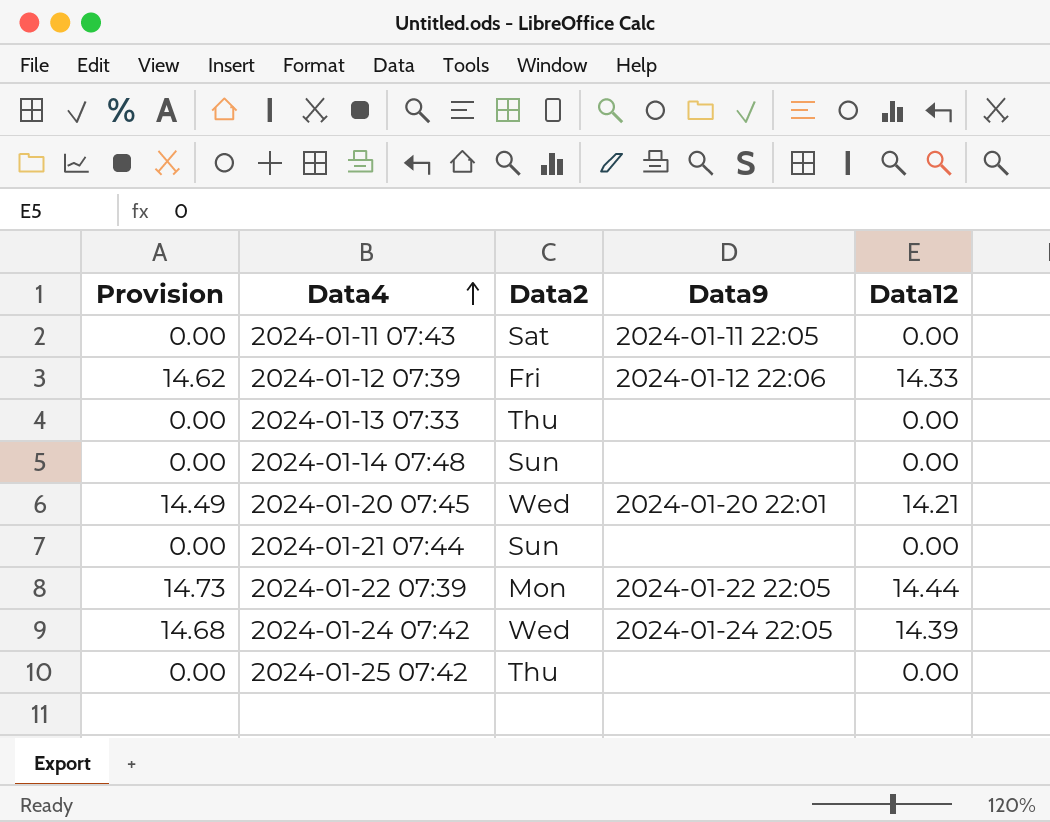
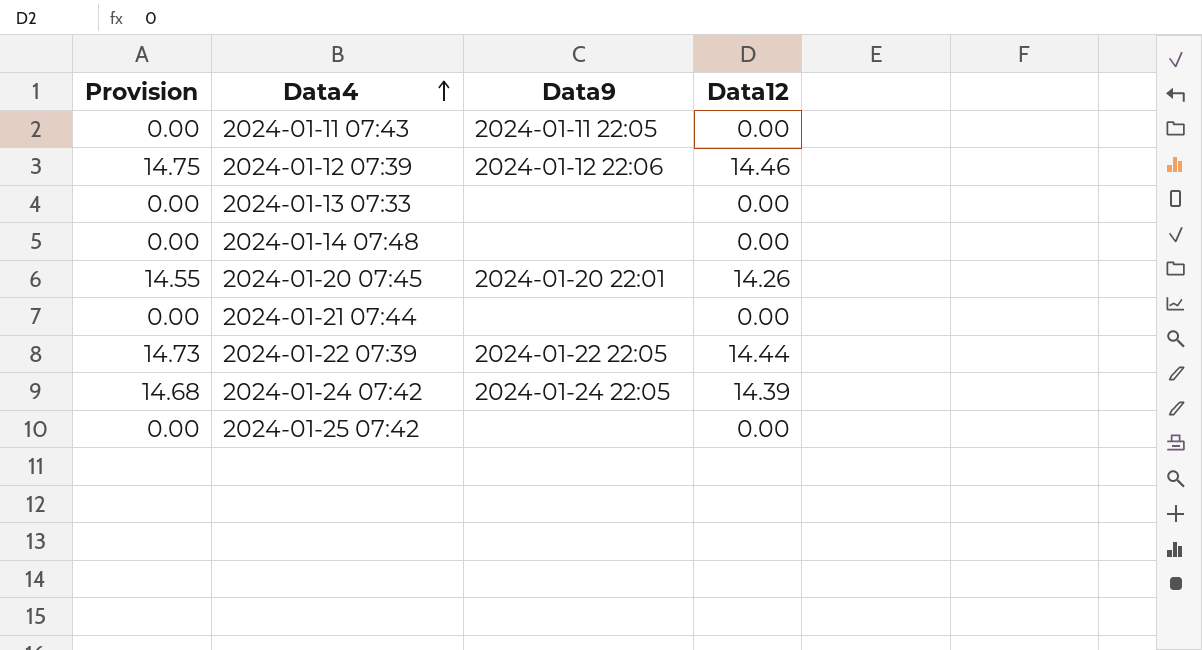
column Data2 | position: 3 -> none
2024-01-12 07:39 | Provision: 14.62 -> 14.75
2024-01-12 07:39 | Data12: 14.33 -> 14.46
2024-01-20 07:45 | Provision: 14.49 -> 14.55
2024-01-20 07:45 | Data12: 14.21 -> 14.26

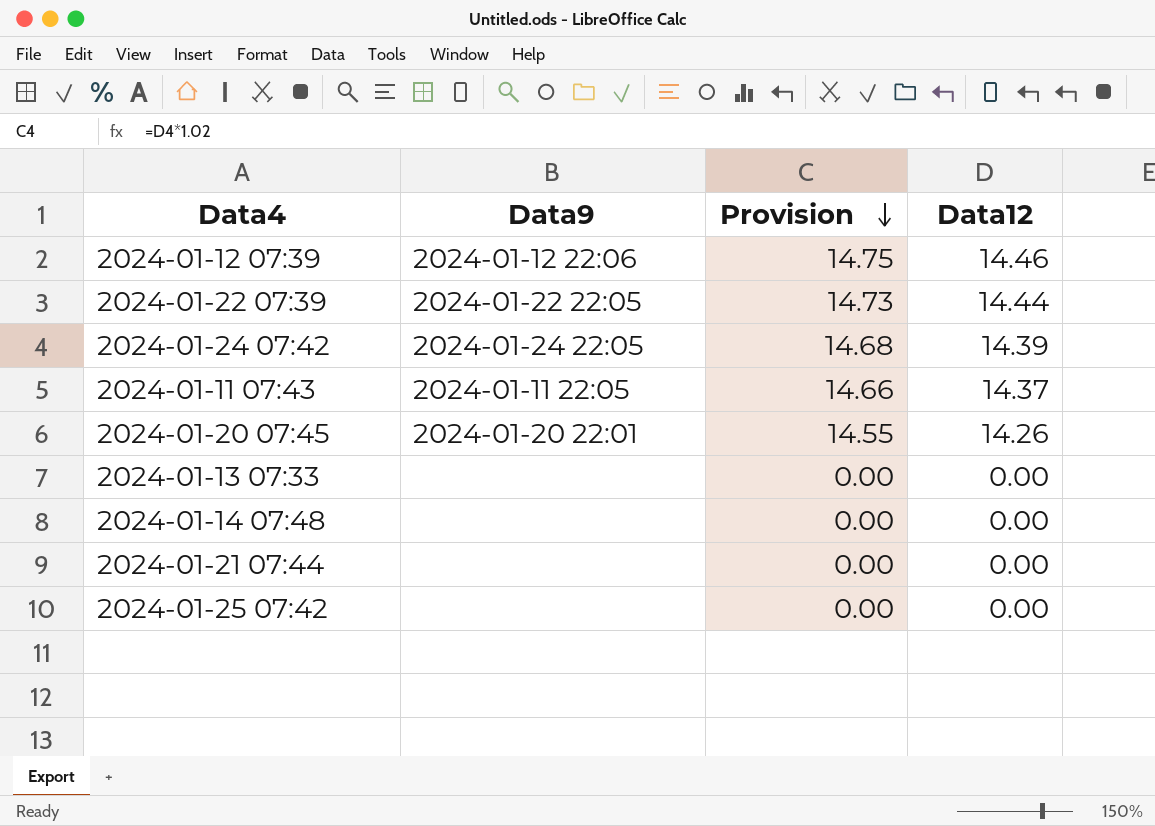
row order: Data4 ascending -> Provision descending
column Provision | position: 1 -> 3
2024-01-11 07:43 | Provision: 0.00 -> 14.66
2024-01-11 07:43 | Data12: 0.00 -> 14.37

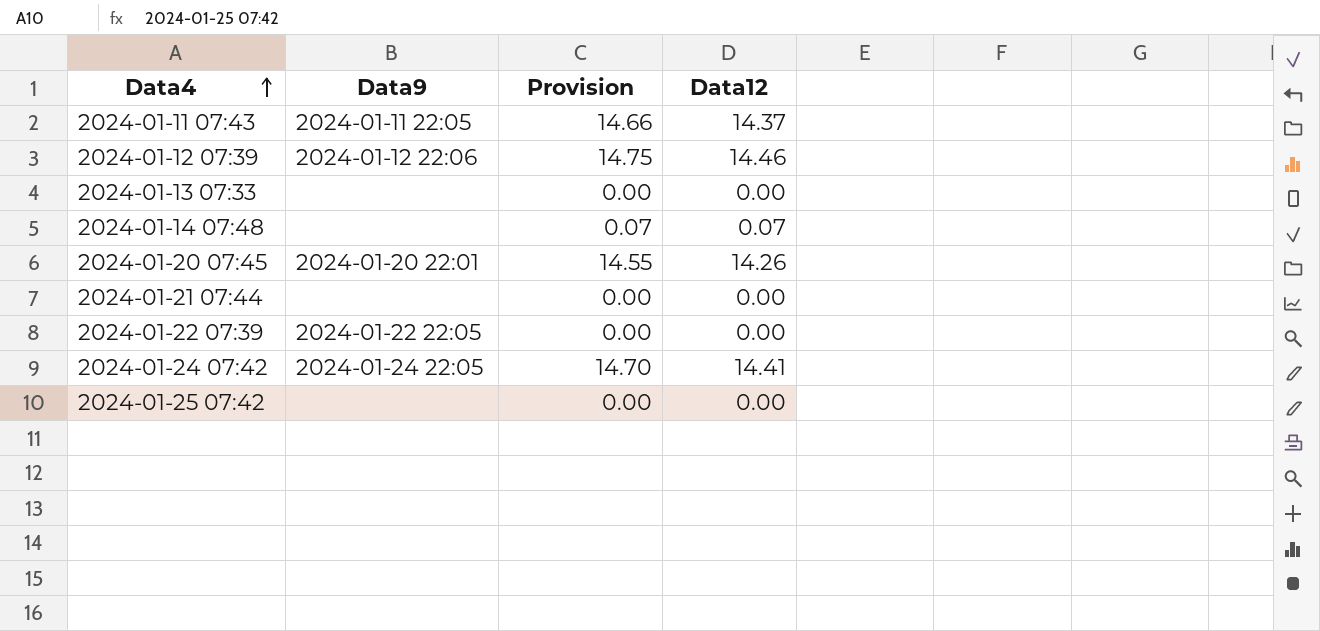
row order: Provision descending -> Data4 ascending
2024-01-14 07:48 | Provision: 0.00 -> 0.07
2024-01-14 07:48 | Data12: 0.00 -> 0.07
2024-01-22 07:39 | Provision: 14.73 -> 0.00
2024-01-22 07:39 | Data12: 14.44 -> 0.00
2024-01-24 07:42 | Provision: 14.68 -> 14.70
2024-01-24 07:42 | Data12: 14.39 -> 14.41

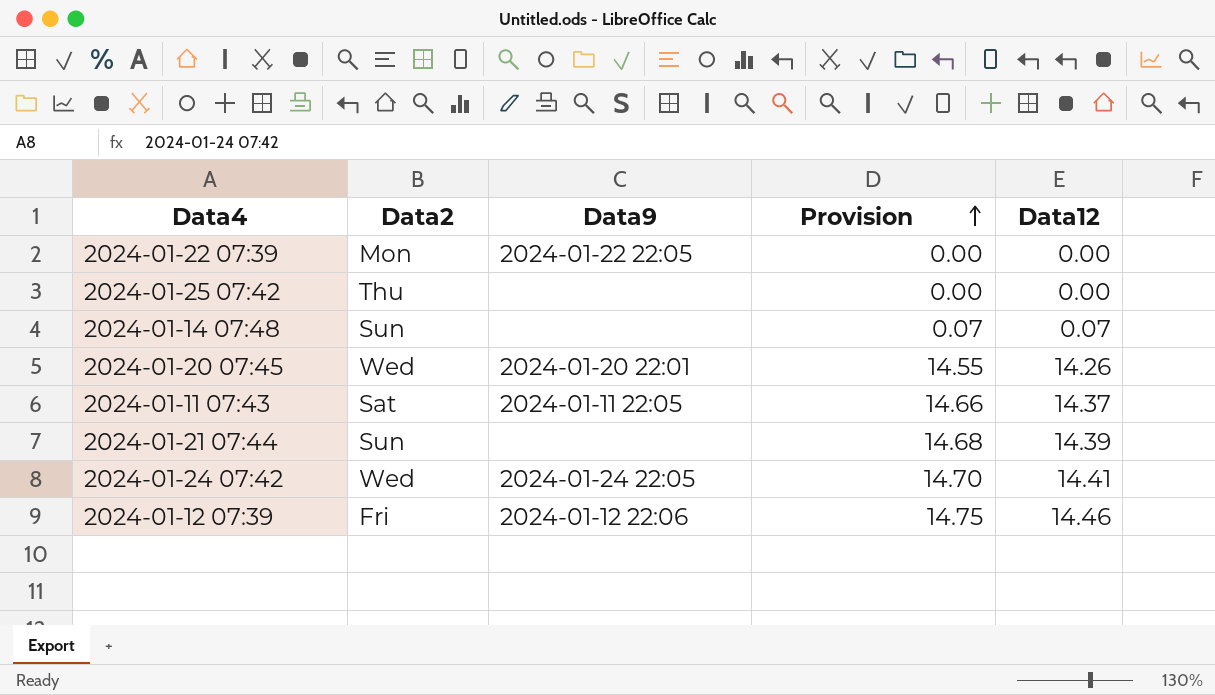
row order: Data4 ascending -> Provision ascending
column Data2 | position: none -> 2
row 2024-01-13 07:33: none | 0.00 | 0.00 -> none
2024-01-21 07:44 | Provision: 0.00 -> 14.68
2024-01-21 07:44 | Data12: 0.00 -> 14.39

